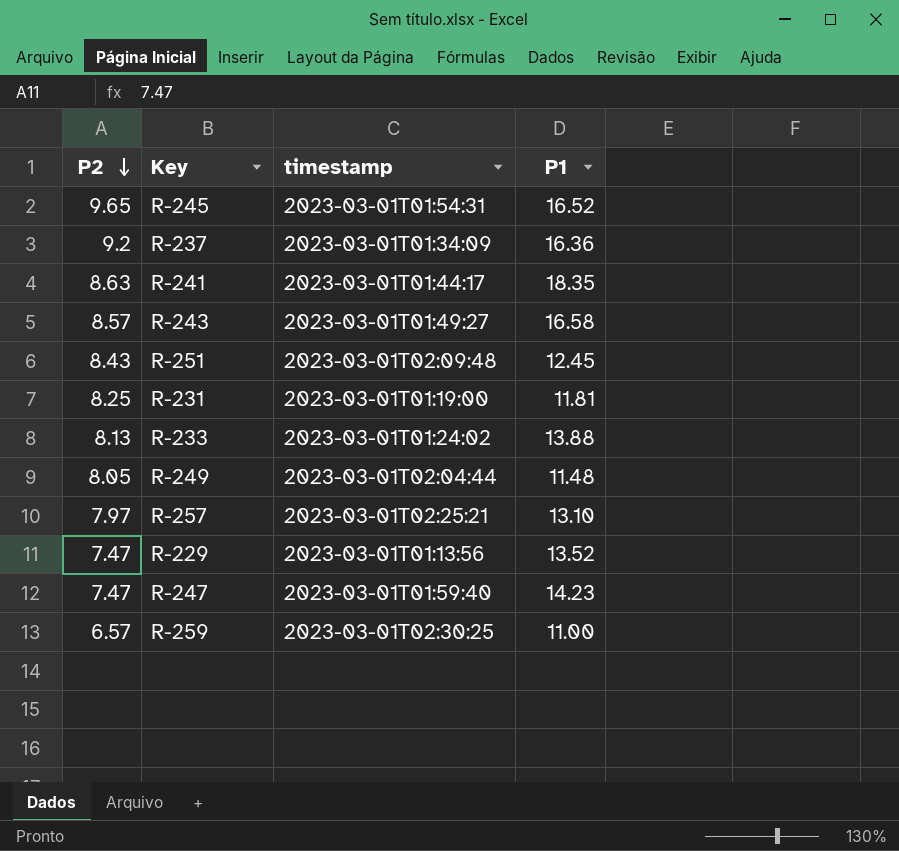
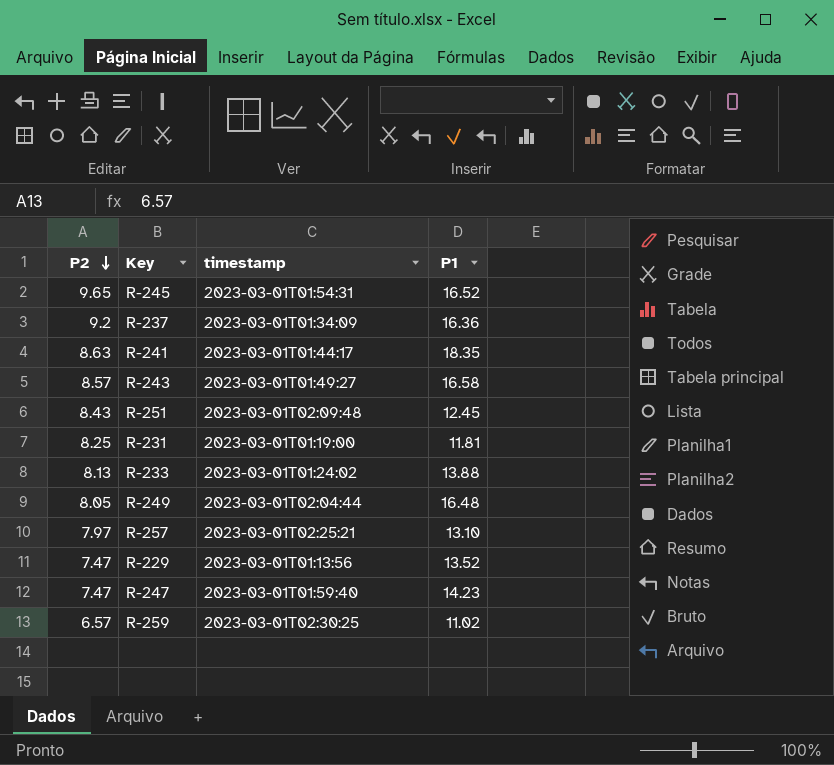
R-249 | P1: 11.48 -> 16.48
R-259 | P1: 11.00 -> 11.02

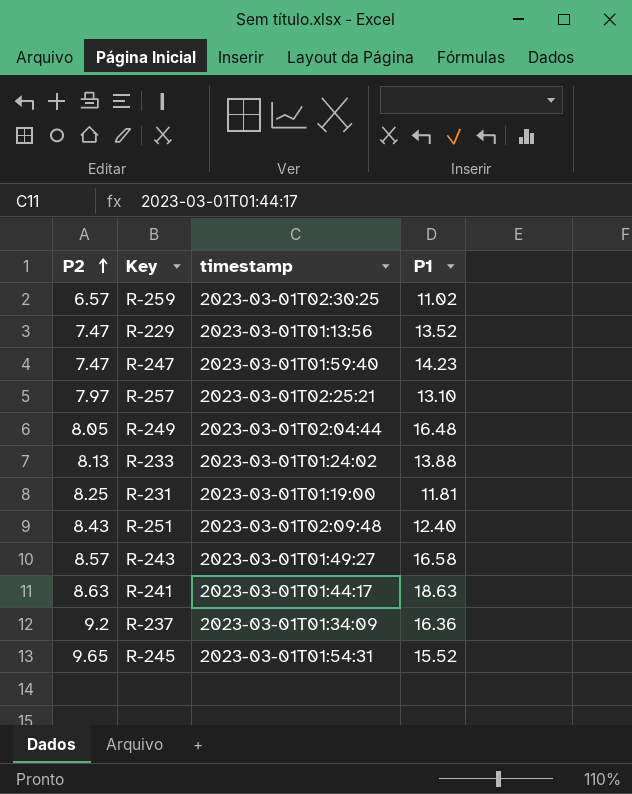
row order: P2 descending -> P2 ascending
R-251 | P1: 12.45 -> 12.40
R-241 | P1: 18.35 -> 18.63
R-245 | P1: 16.52 -> 15.52

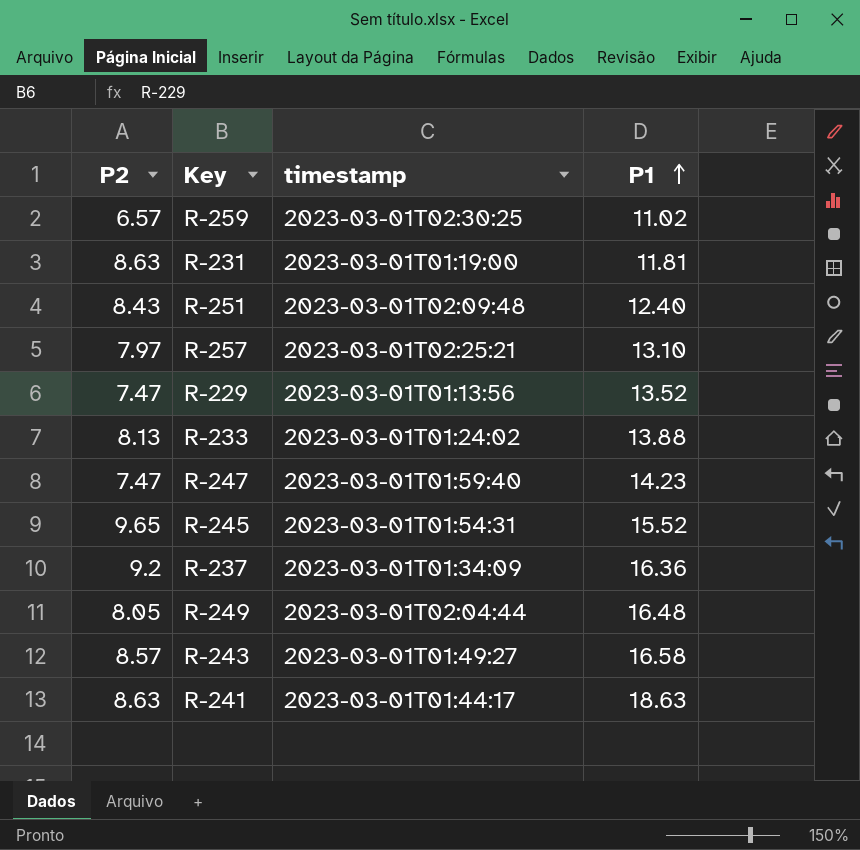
row order: P2 ascending -> P1 ascending
R-231 | P2: 8.25 -> 8.63

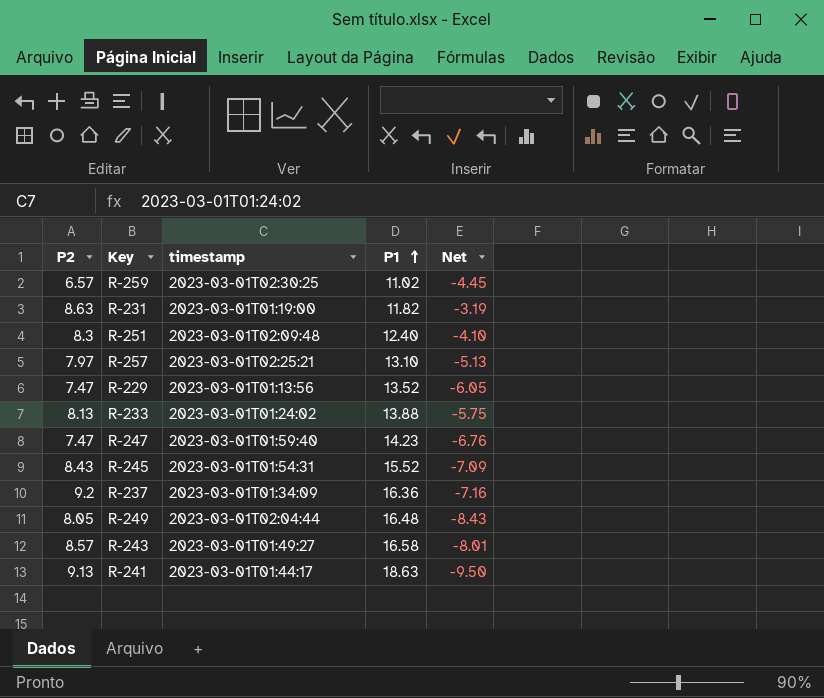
column Net | formula: none -> [P2] - [P1]
R-231 | P1: 11.81 -> 11.82
R-251 | P2: 8.43 -> 8.3
R-245 | P2: 9.65 -> 8.43
R-241 | P2: 8.63 -> 9.13

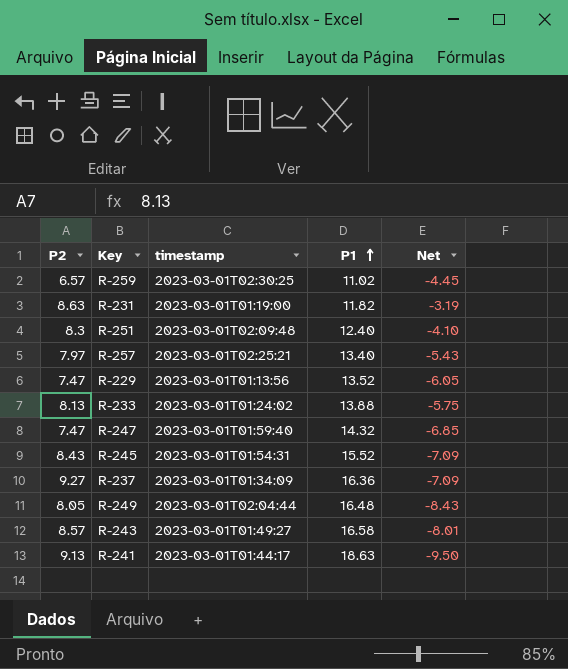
R-257 | P1: 13.10 -> 13.40
R-257 | Net: -5.13 -> -5.43
R-247 | P1: 14.23 -> 14.32
R-247 | Net: -6.76 -> -6.85
R-237 | P2: 9.2 -> 9.27
R-237 | Net: -7.16 -> -7.09

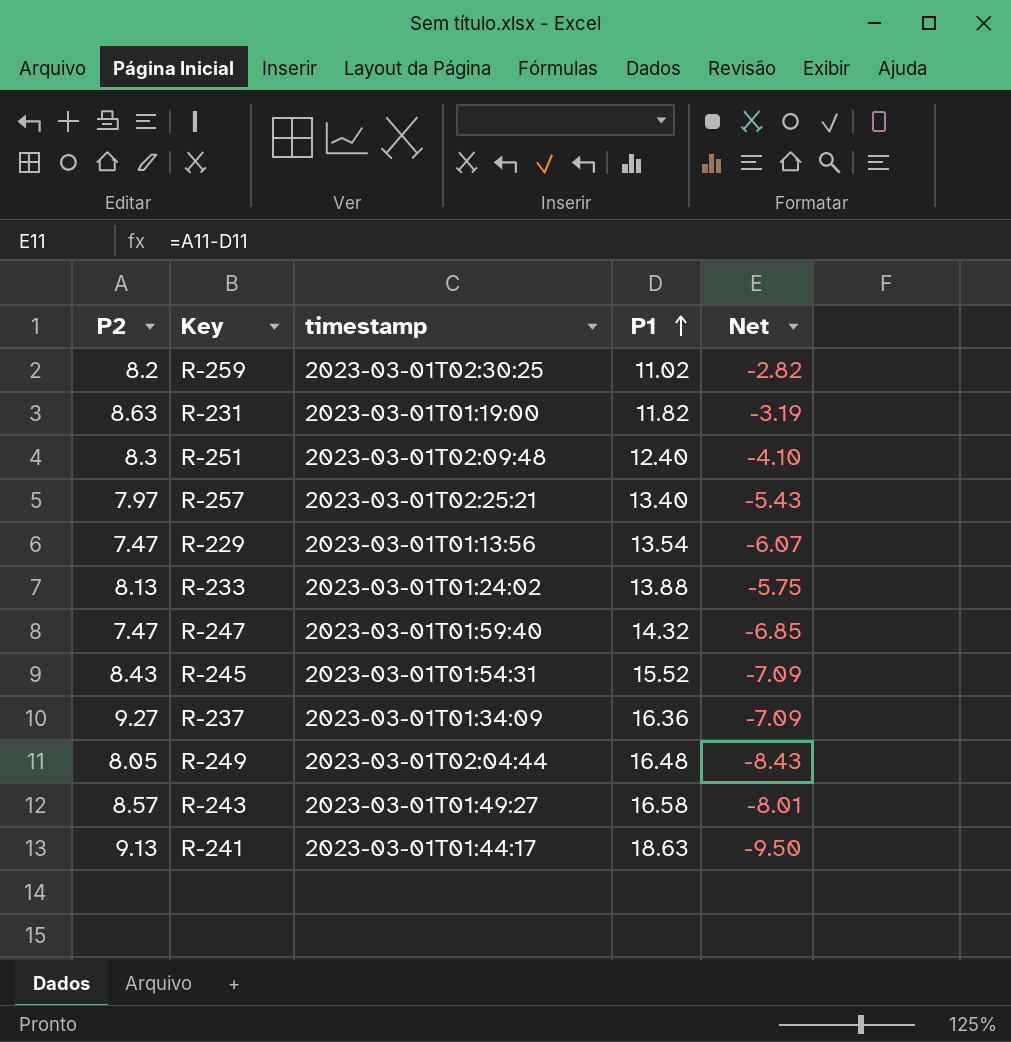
R-259 | P2: 6.57 -> 8.2
R-259 | Net: -4.45 -> -2.82
R-229 | P1: 13.52 -> 13.54
R-229 | Net: -6.05 -> -6.07

